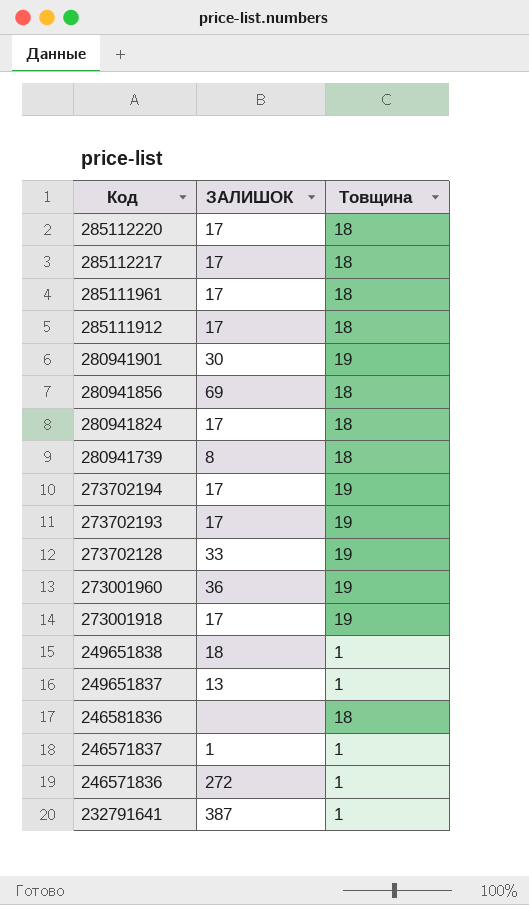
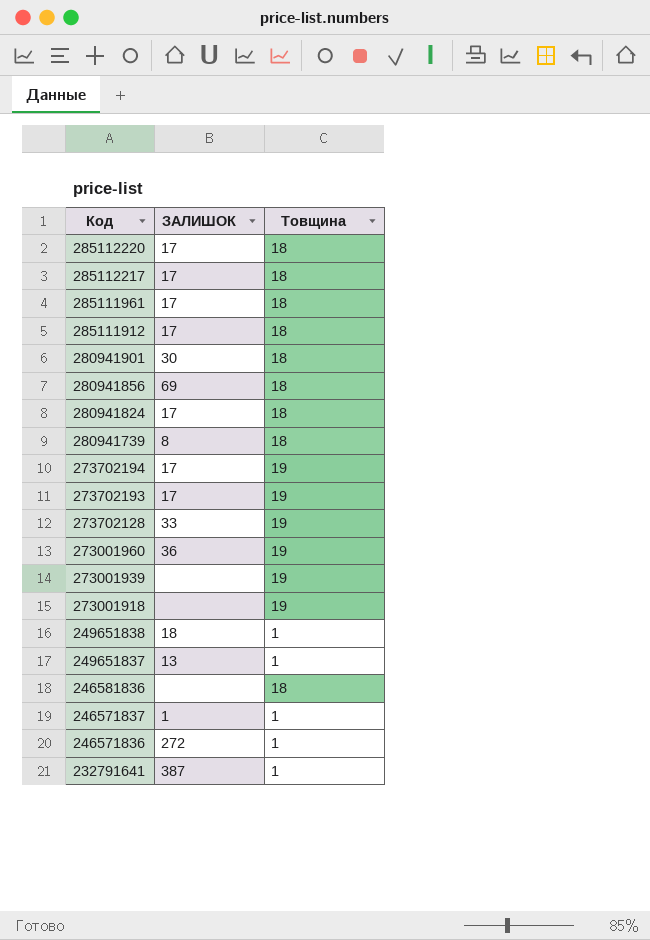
280941901 | Товщина: 19 -> 18
row 273001939: none -> none | 19
273001918 | ЗАЛИШОК: 17 -> none

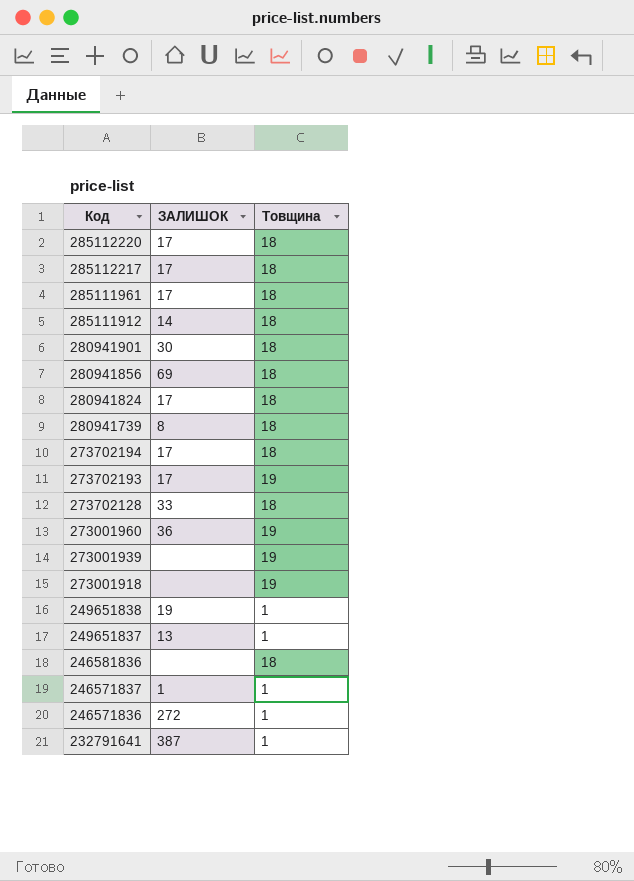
285111912 | ЗАЛИШОК: 17 -> 14
273702194 | Товщина: 19 -> 18
273702128 | Товщина: 19 -> 18
249651838 | ЗАЛИШОК: 18 -> 19

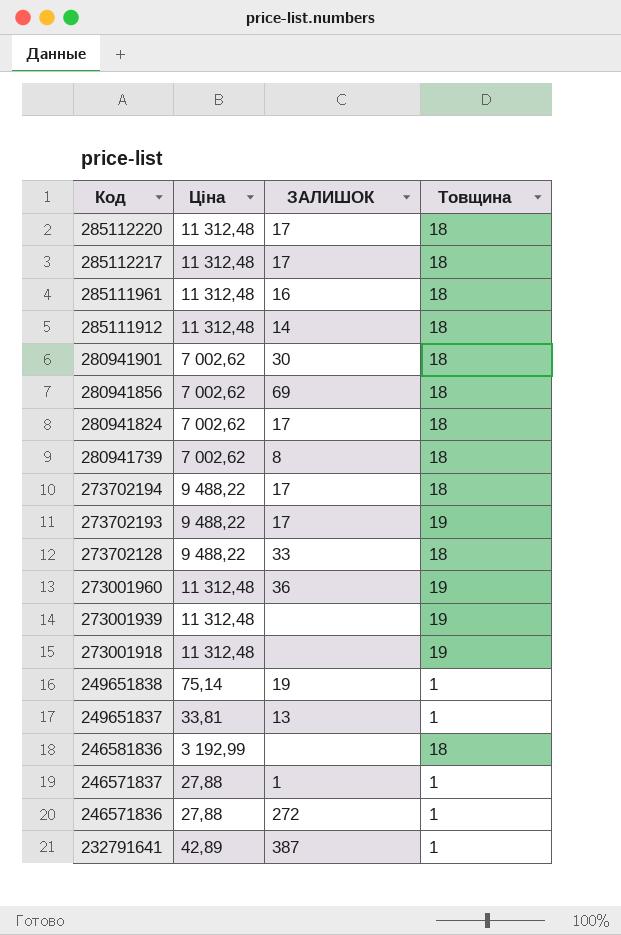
column Ціна | position: none -> 2
285111961 | ЗАЛИШОК: 17 -> 16

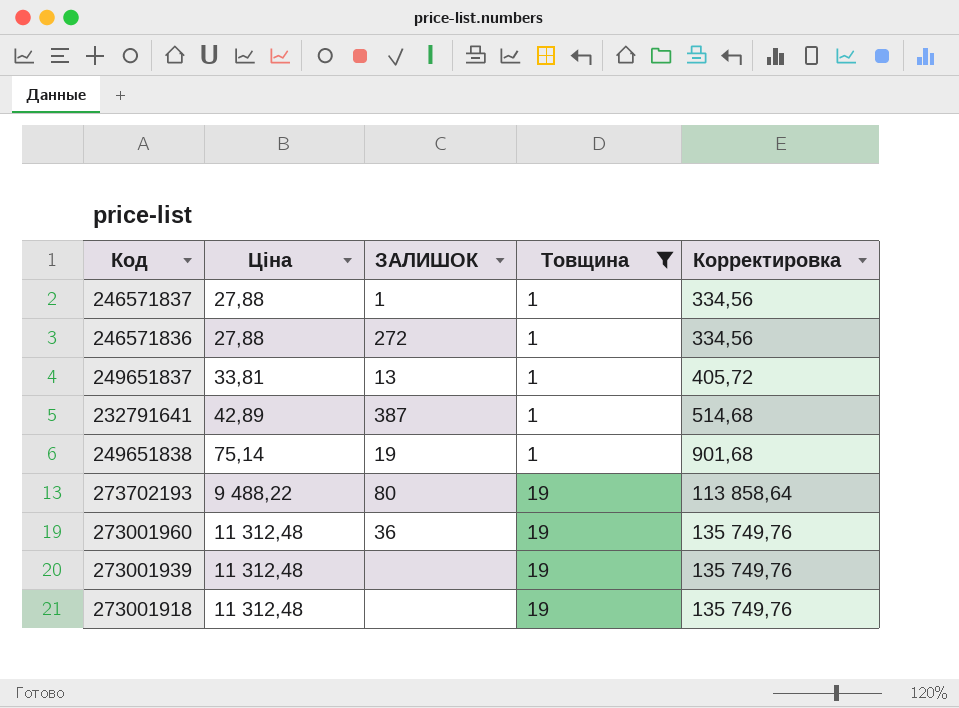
filter: none -> Товщина != 18
row order: Код descending -> Ціна ascending
column Корректировка | formula: none -> [Ціна] * 12
273702193 | ЗАЛИШОК: 17 -> 80

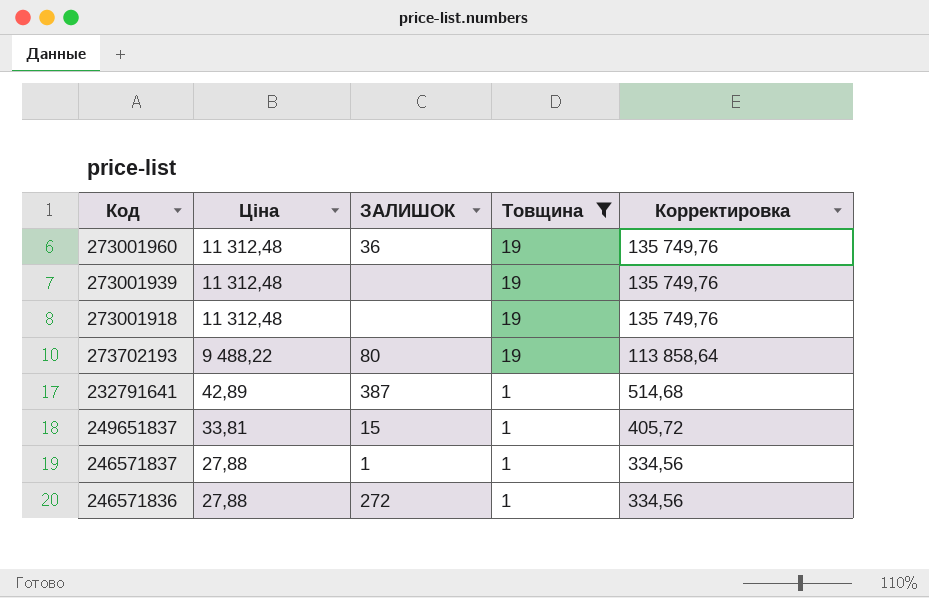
row order: Ціна ascending -> Ціна descending
row 249651838: 75,14 | 19 | 1 | 901,68 -> none
249651837 | ЗАЛИШОК: 13 -> 15

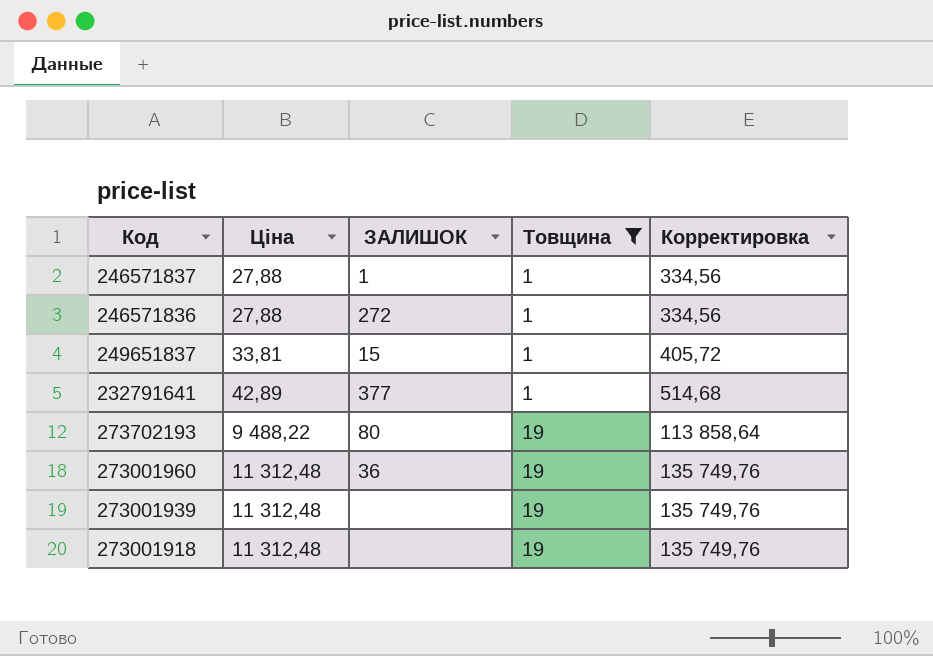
row order: Ціна descending -> Ціна ascending
232791641 | ЗАЛИШОК: 387 -> 377

